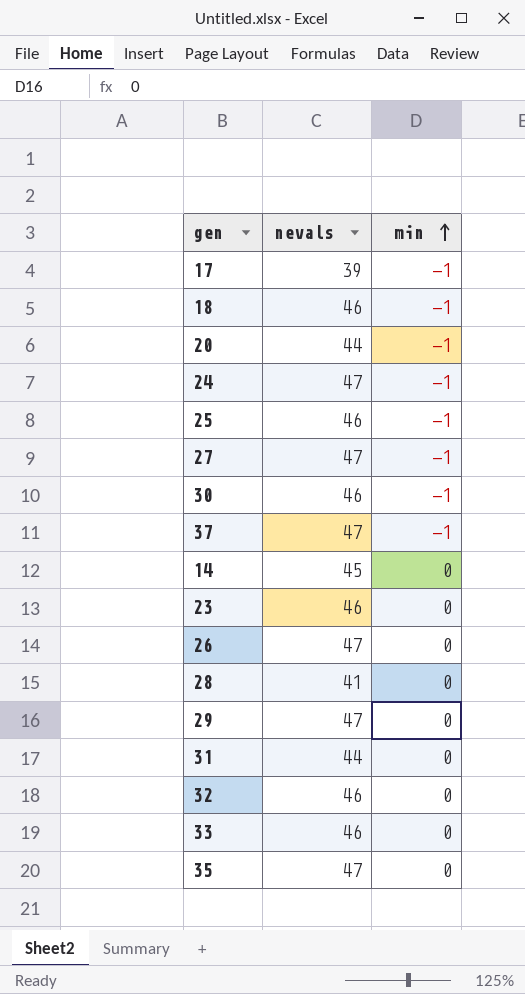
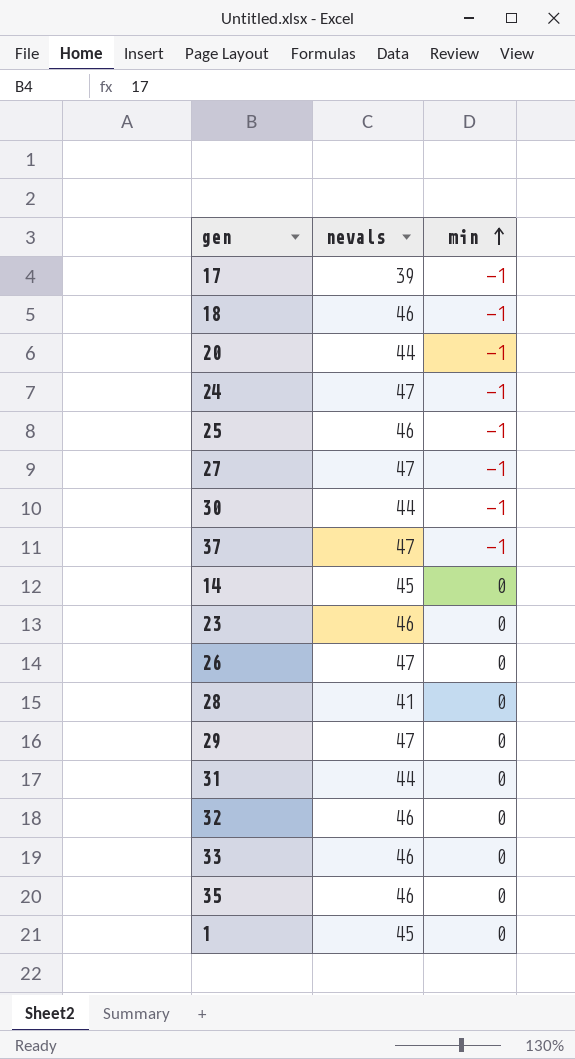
30 | nevals: 46 -> 44
35 | nevals: 47 -> 46
row 1: none -> 45 | 0

